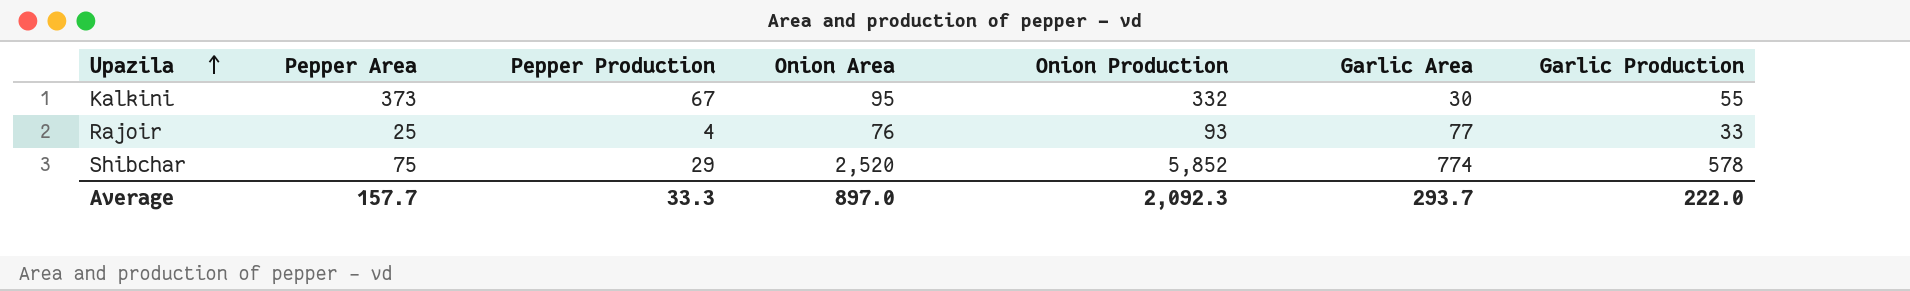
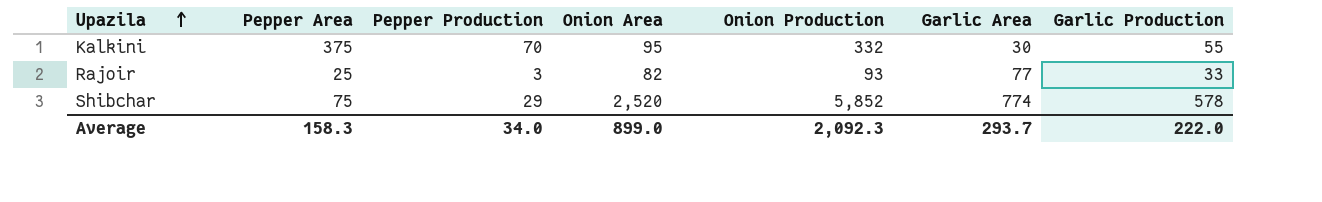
Kalkini | Pepper Area: 373 -> 375
Kalkini | Pepper Production: 67 -> 70
Rajoir | Pepper Production: 4 -> 3
Rajoir | Onion Area: 76 -> 82
Average | Pepper Area: 157.7 -> 158.3
Average | Pepper Production: 33.3 -> 34.0
Average | Onion Area: 897.0 -> 899.0

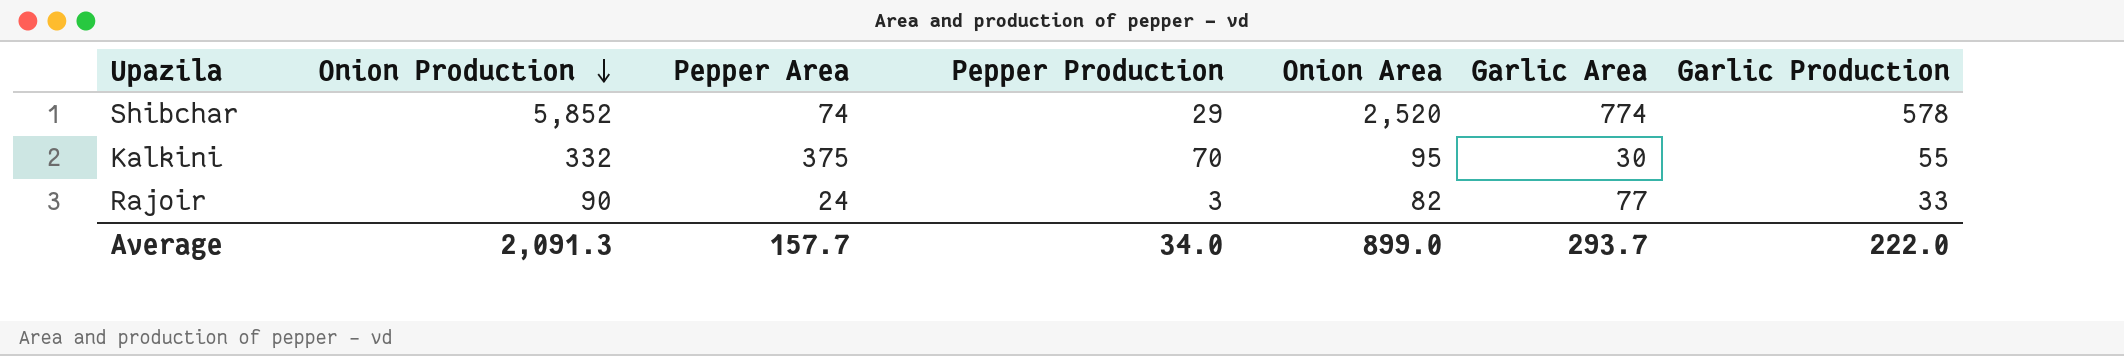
row order: Upazila ascending -> Onion Production descending
column Onion Production | position: 5 -> 2
Shibchar | Pepper Area: 75 -> 74
Rajoir | Onion Production: 93 -> 90
Rajoir | Pepper Area: 25 -> 24
Average | Onion Production: 2,092.3 -> 2,091.3
Average | Pepper Area: 158.3 -> 157.7

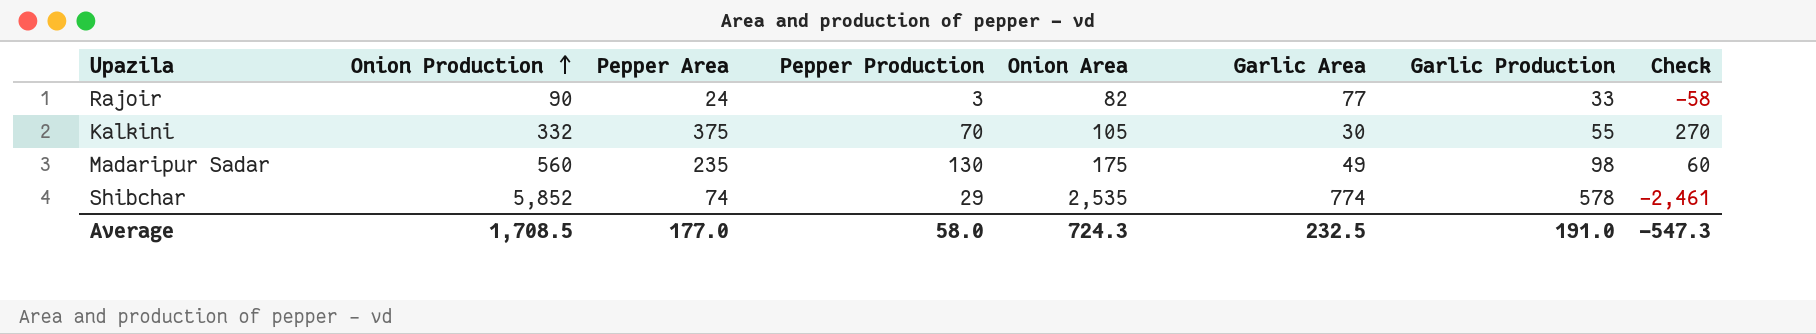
row order: Onion Production descending -> Onion Production ascending
column Check | formula: none -> [Pepper Area] - [Onion Area]
Kalkini | Onion Area: 95 -> 105
row Madaripur Sadar: none -> 560 | 235 | 130 | 175 | 49 | 98 | 60
Shibchar | Onion Area: 2,520 -> 2,535
Average | Onion Production: 2,091.3 -> 1,708.5
Average | Pepper Area: 157.7 -> 177.0
Average | Pepper Production: 34.0 -> 58.0
Average | Onion Area: 899.0 -> 724.3
Average | Garlic Area: 293.7 -> 232.5
Average | Garlic Production: 222.0 -> 191.0

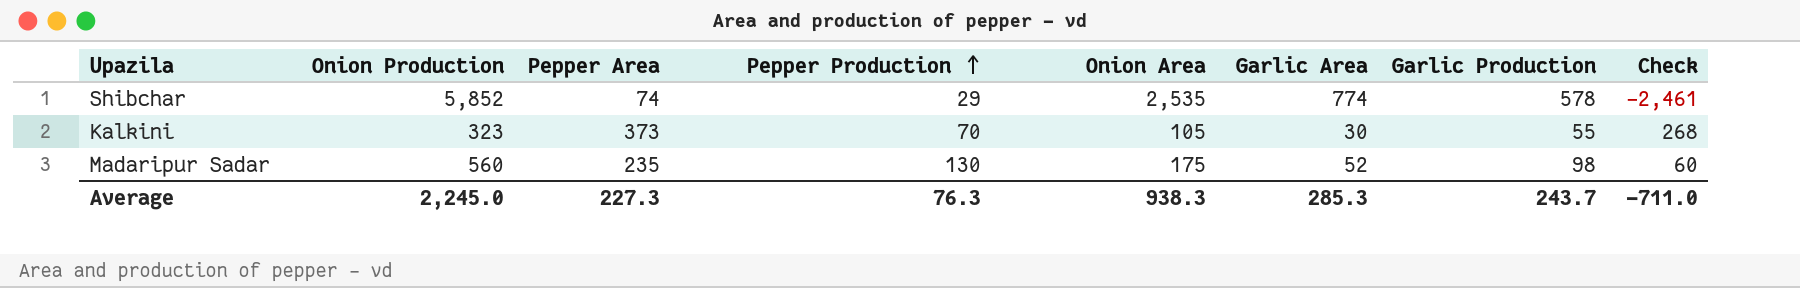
row order: Onion Production ascending -> Pepper Production ascending
row Rajoir: 90 | 24 | 3 | 82 | 77 | 33 | -58 -> none
Kalkini | Onion Production: 332 -> 323
Kalkini | Pepper Area: 375 -> 373
Kalkini | Check: 270 -> 268
Madaripur Sadar | Garlic Area: 49 -> 52
Average | Onion Production: 1,708.5 -> 2,245.0
Average | Pepper Area: 177.0 -> 227.3
Average | Pepper Production: 58.0 -> 76.3
Average | Onion Area: 724.3 -> 938.3
Average | Garlic Area: 232.5 -> 285.3
Average | Garlic Production: 191.0 -> 243.7
Average | Check: -547.3 -> -711.0

